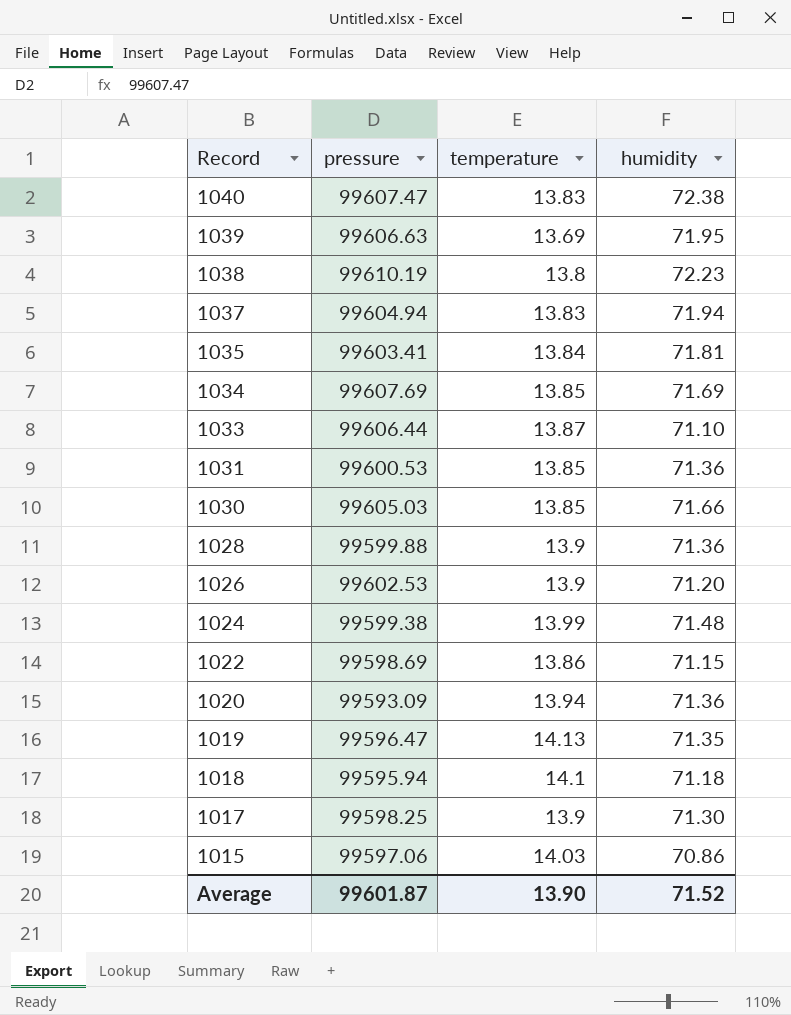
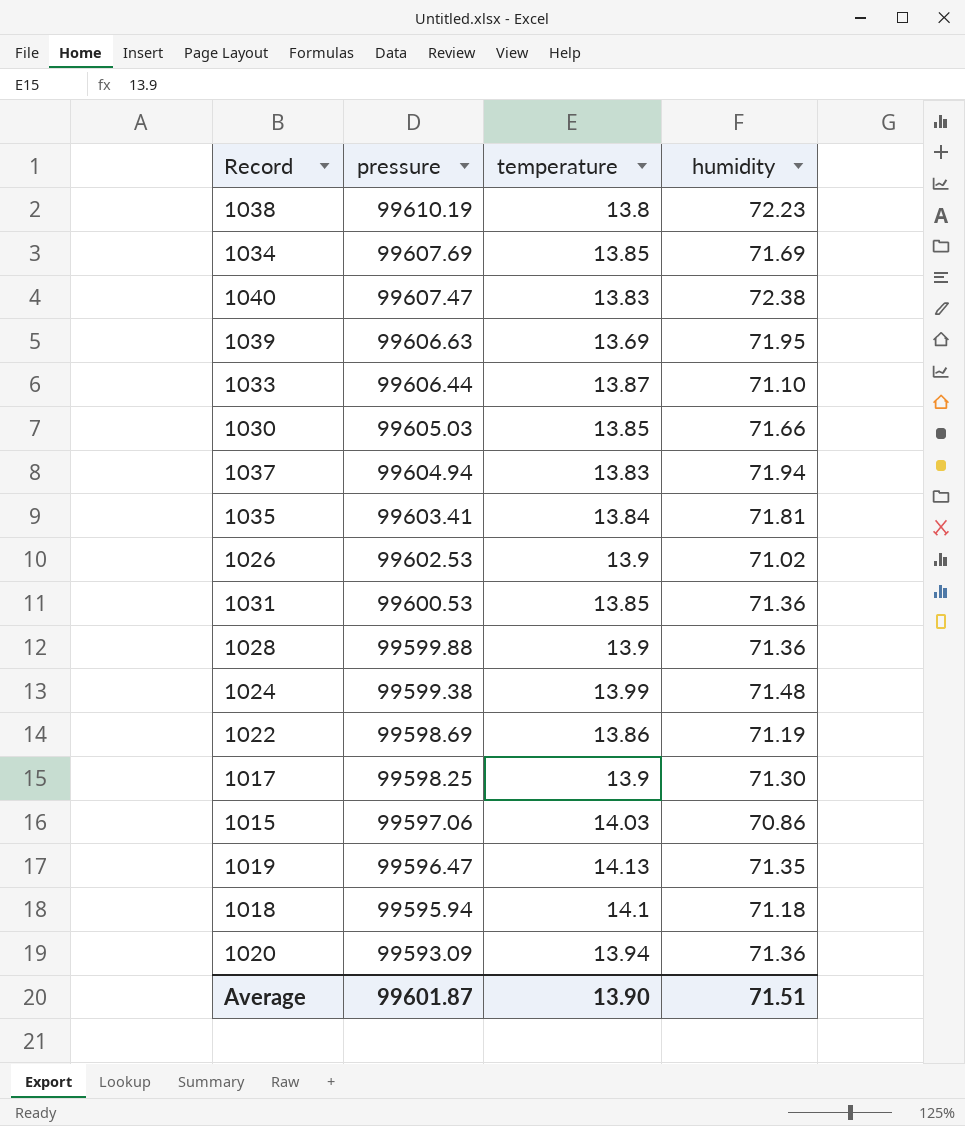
row order: Record descending -> pressure descending
1026 | humidity: 71.20 -> 71.02
1022 | humidity: 71.15 -> 71.19
Average | humidity: 71.52 -> 71.51

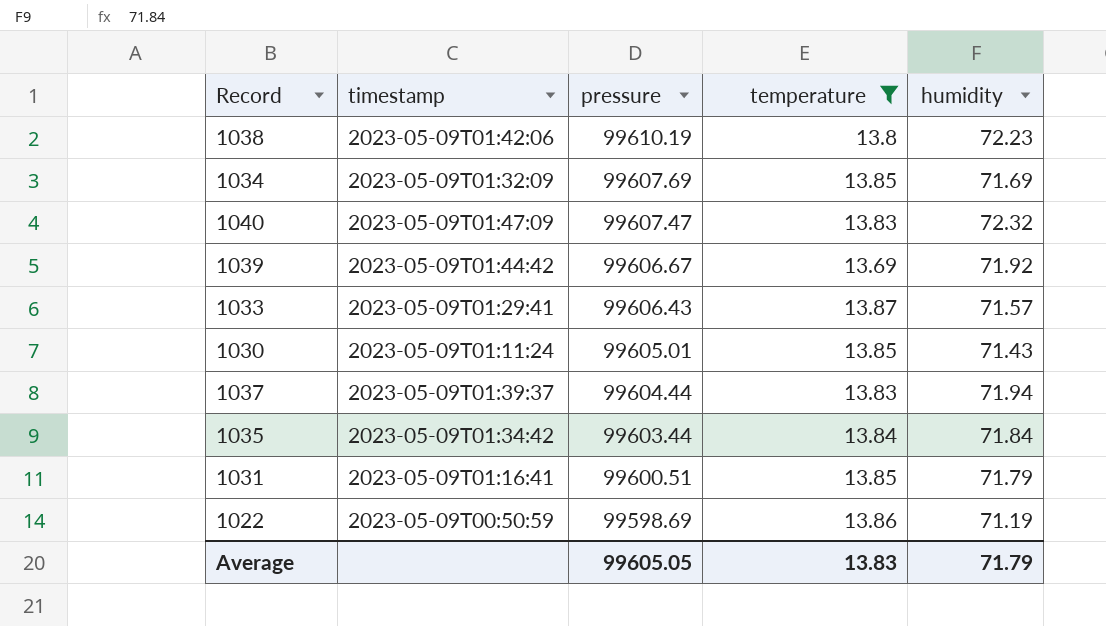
filter: none -> temperature <= 13.87
column timestamp | position: none -> 2
1040 | humidity: 72.38 -> 72.32
1039 | pressure: 99606.63 -> 99606.67
1039 | humidity: 71.95 -> 71.92
1033 | pressure: 99606.44 -> 99606.43
1033 | humidity: 71.10 -> 71.57
1030 | pressure: 99605.03 -> 99605.01
1030 | humidity: 71.66 -> 71.43
1037 | pressure: 99604.94 -> 99604.44
1035 | pressure: 99603.41 -> 99603.44
1035 | humidity: 71.81 -> 71.84
1031 | pressure: 99600.53 -> 99600.51
1031 | humidity: 71.36 -> 71.79
Average | pressure: 99601.87 -> 99605.05
Average | temperature: 13.90 -> 13.83
Average | humidity: 71.51 -> 71.79

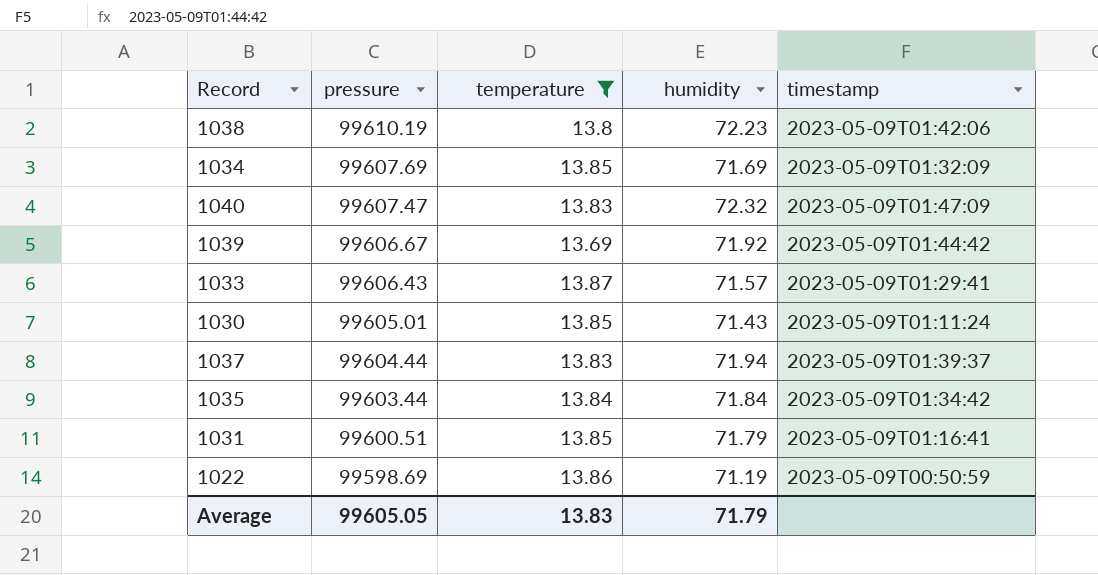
column timestamp | position: 2 -> 5

